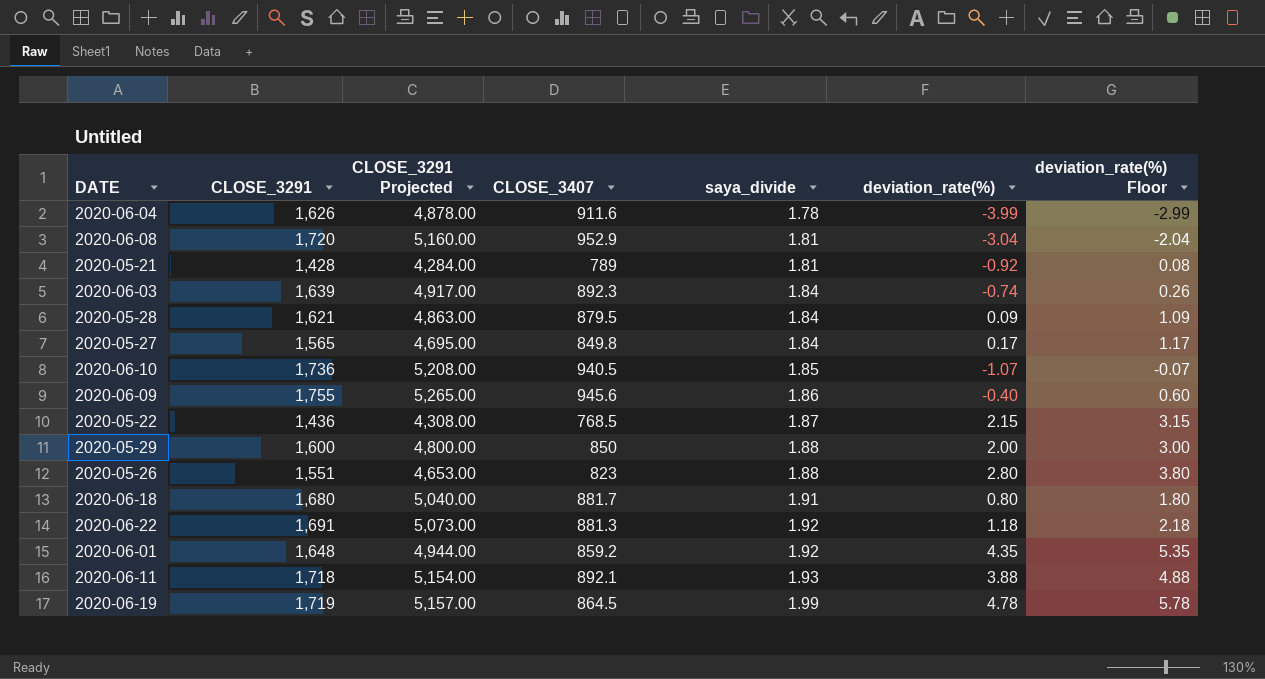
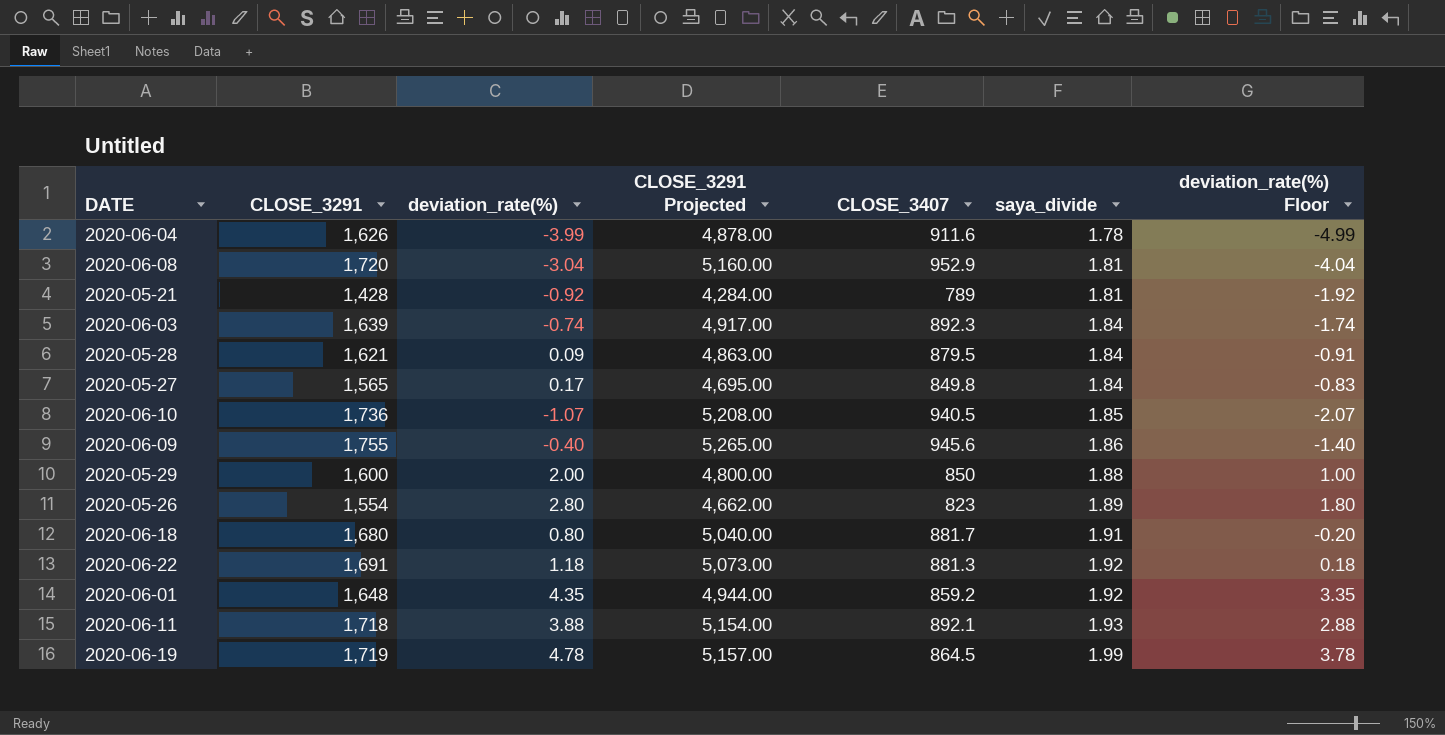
column deviation_rate(%) | position: 6 -> 3
column deviation_rate(%) Floor | formula: [deviation_rate(%)] + 1 -> [deviation_rate(%)] - 1
row 2020-05-22: 1,436 | 4,308.00 | 768.5 | 1.87 | 2.15 | 3.15 -> none
2020-05-26 | CLOSE_3291: 1,551 -> 1,554
2020-05-26 | CLOSE_3291 Projected: 4,653.00 -> 4,662.00
2020-05-26 | saya_divide: 1.88 -> 1.89

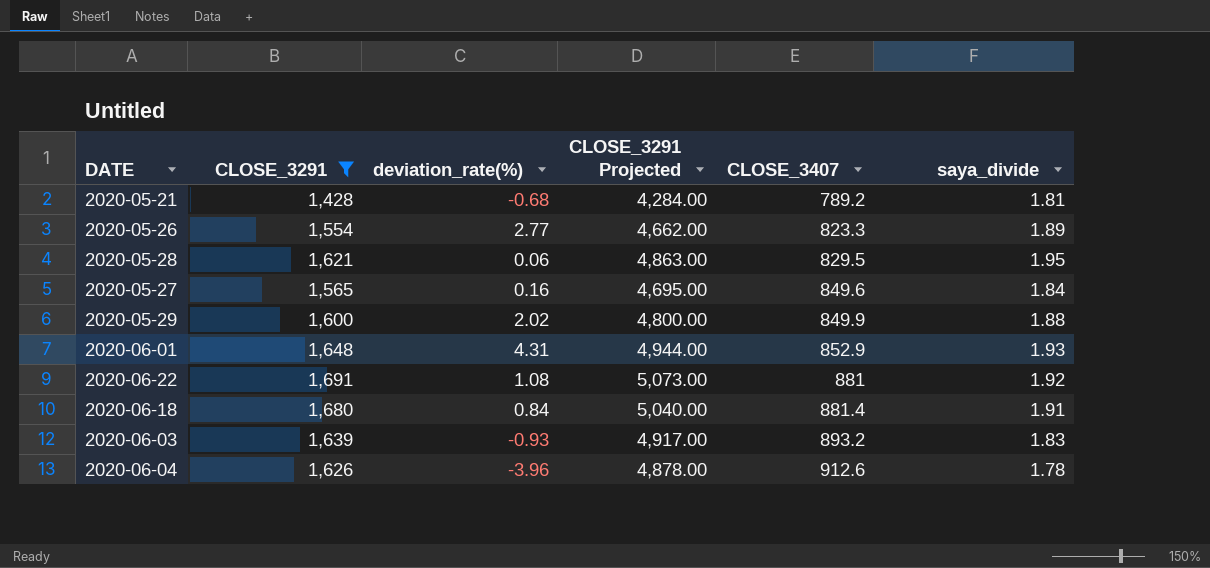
filter: none -> CLOSE_3291 <= 1,691
row order: saya_divide ascending -> CLOSE_3407 ascending
column deviation_rate(%) Floor | formula: [deviation_rate(%)] - 1 -> none
2020-05-21 | deviation_rate(%): -0.92 -> -0.68
2020-05-21 | CLOSE_3407: 789 -> 789.2
2020-05-26 | deviation_rate(%): 2.80 -> 2.77
2020-05-26 | CLOSE_3407: 823 -> 823.3
2020-05-28 | deviation_rate(%): 0.09 -> 0.06
2020-05-28 | CLOSE_3407: 879.5 -> 829.5
2020-05-28 | saya_divide: 1.84 -> 1.95
2020-05-27 | deviation_rate(%): 0.17 -> 0.16
2020-05-27 | CLOSE_3407: 849.8 -> 849.6
2020-05-29 | deviation_rate(%): 2.00 -> 2.02
2020-05-29 | CLOSE_3407: 850 -> 849.9
2020-06-01 | deviation_rate(%): 4.35 -> 4.31
2020-06-01 | CLOSE_3407: 859.2 -> 852.9
2020-06-01 | saya_divide: 1.92 -> 1.93
2020-06-22 | deviation_rate(%): 1.18 -> 1.08
2020-06-22 | CLOSE_3407: 881.3 -> 881
2020-06-18 | deviation_rate(%): 0.80 -> 0.84
2020-06-18 | CLOSE_3407: 881.7 -> 881.4
2020-06-03 | deviation_rate(%): -0.74 -> -0.93
2020-06-03 | CLOSE_3407: 892.3 -> 893.2
2020-06-03 | saya_divide: 1.84 -> 1.83
2020-06-04 | deviation_rate(%): -3.99 -> -3.96
2020-06-04 | CLOSE_3407: 911.6 -> 912.6

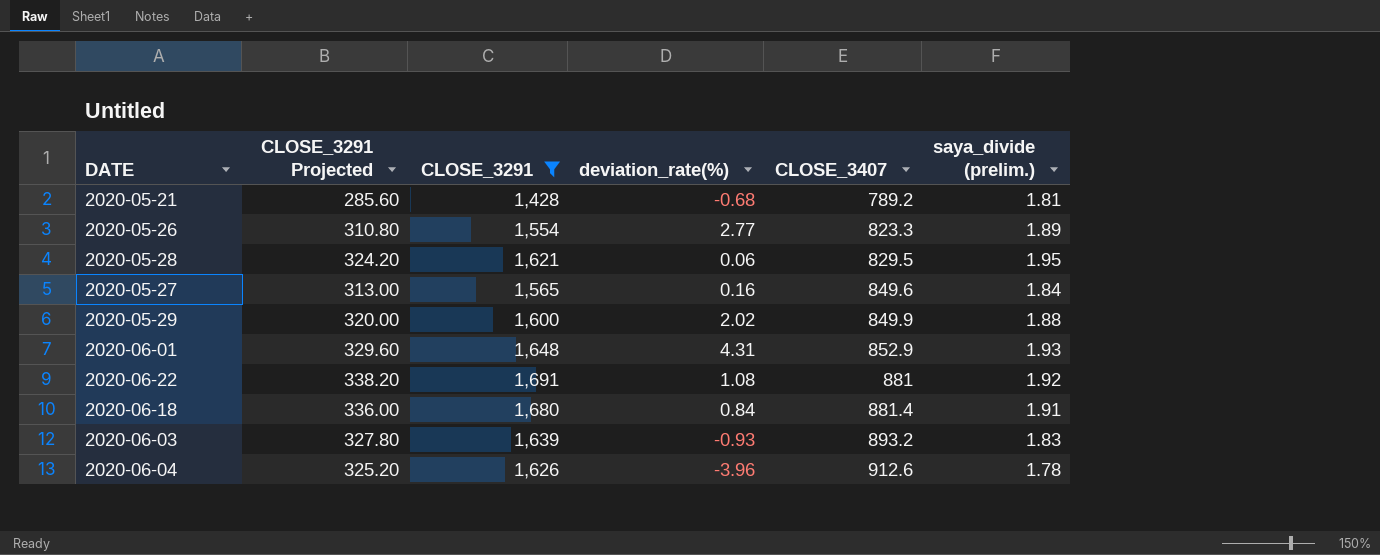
column CLOSE_3291 Projected | formula: [CLOSE_3291] * 3 -> [CLOSE_3291] * 0.2
column CLOSE_3291 Projected | position: 4 -> 2
column name: saya_divide -> saya_divide (prelim.)

